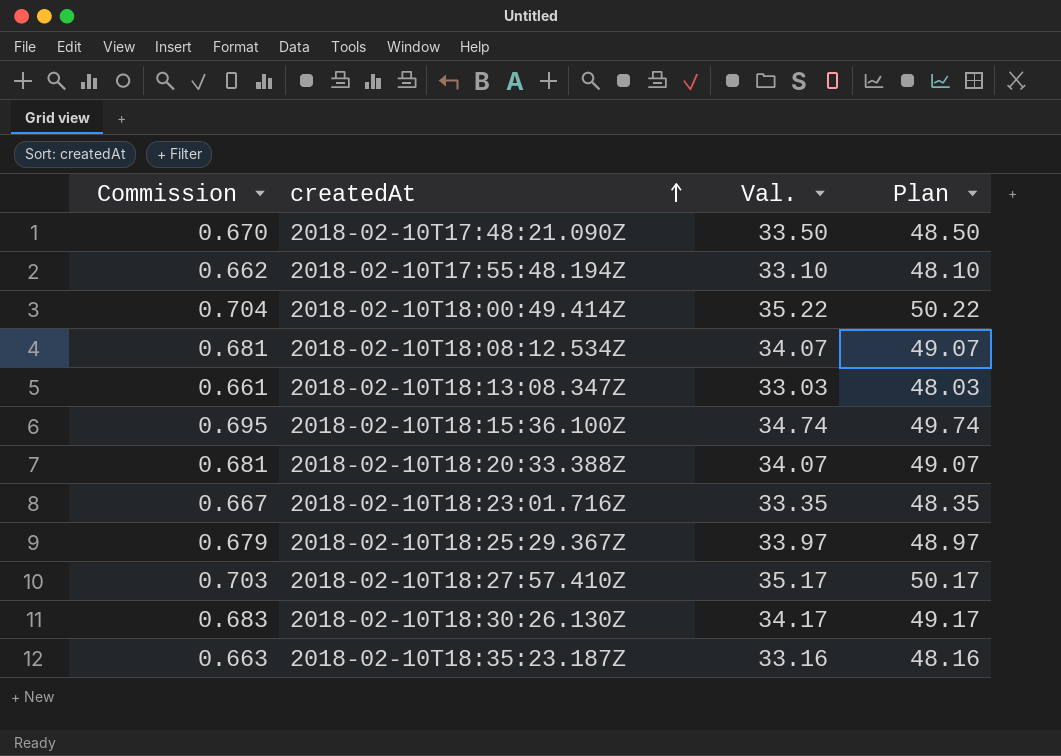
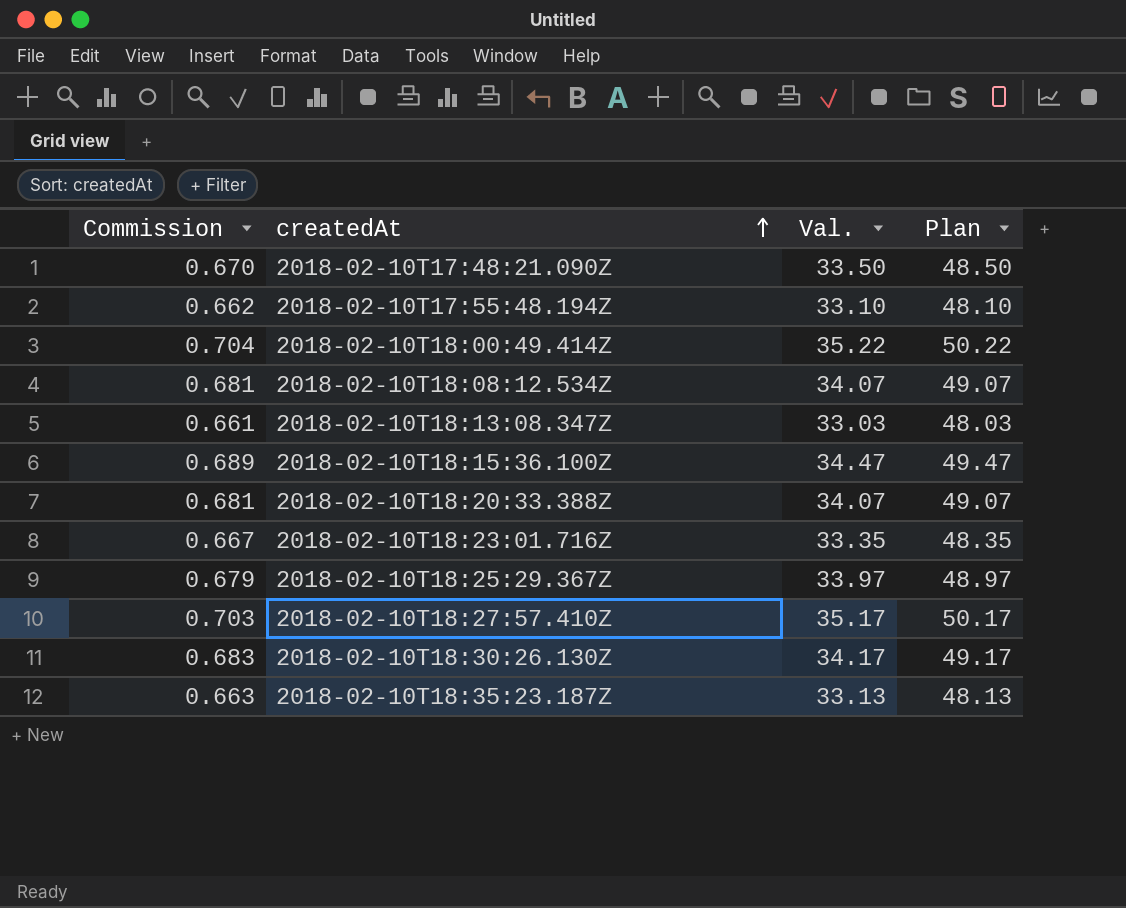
2018-02-10T18:15:36.100Z | Commission: 0.695 -> 0.689
2018-02-10T18:15:36.100Z | Val.: 34.74 -> 34.47
2018-02-10T18:15:36.100Z | Plan: 49.74 -> 49.47
2018-02-10T18:35:23.187Z | Val.: 33.16 -> 33.13
2018-02-10T18:35:23.187Z | Plan: 48.16 -> 48.13

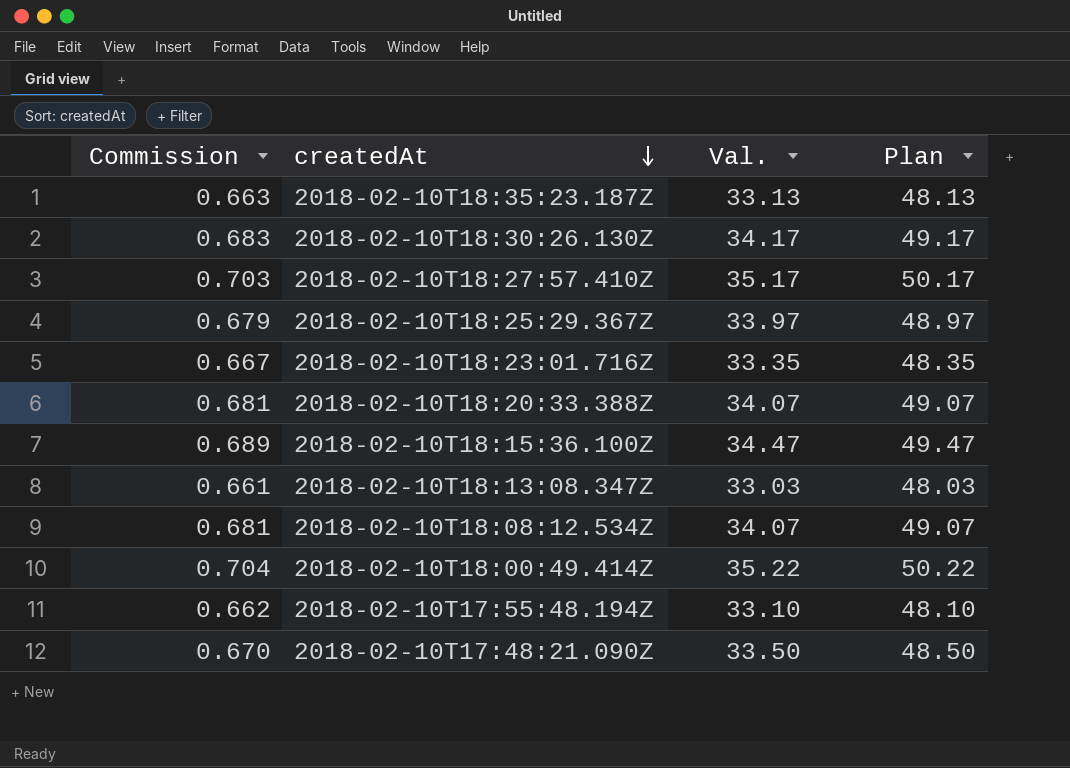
row order: createdAt ascending -> createdAt descending

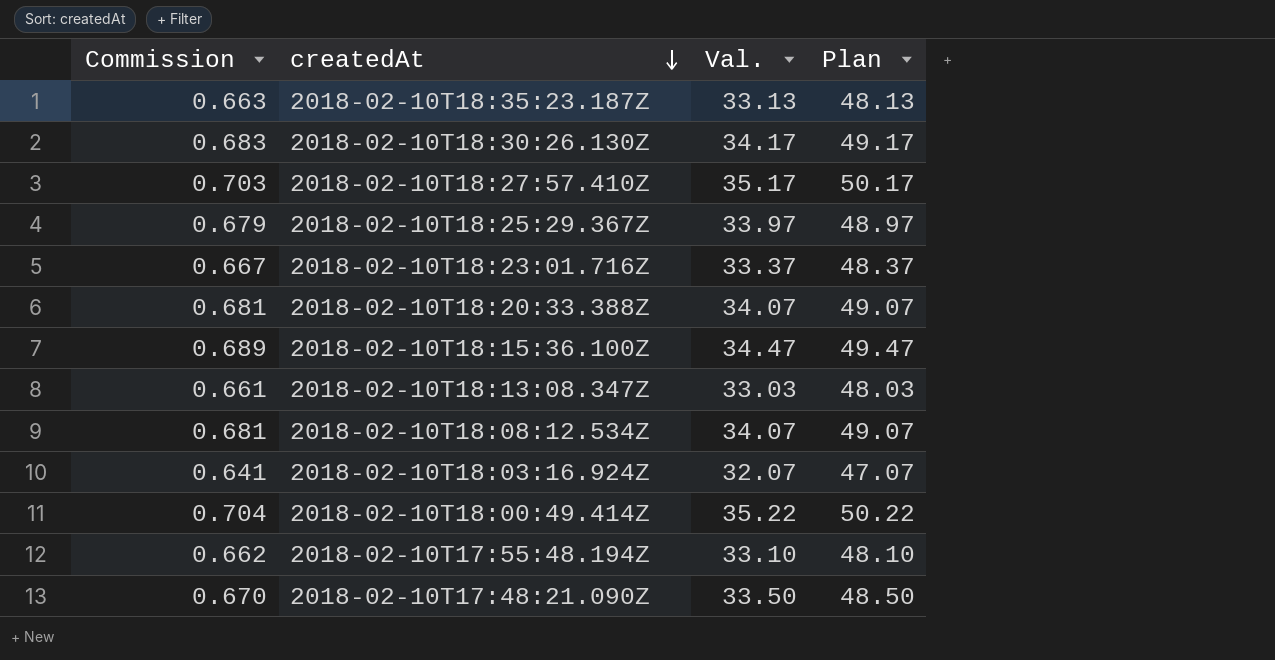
2018-02-10T18:23:01.716Z | Val.: 33.35 -> 33.37
2018-02-10T18:23:01.716Z | Plan: 48.35 -> 48.37
row 2018-02-10T18:03:16.924Z: none -> 0.641 | 32.07 | 47.07

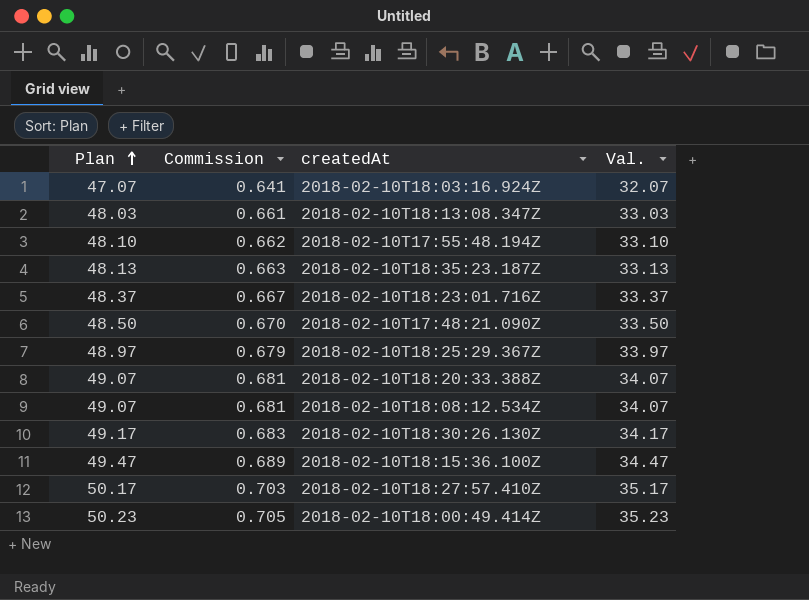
row order: createdAt descending -> Plan ascending
column Plan | position: 4 -> 1
2018-02-10T18:00:49.414Z | Plan: 50.22 -> 50.23
2018-02-10T18:00:49.414Z | Commission: 0.704 -> 0.705
2018-02-10T18:00:49.414Z | Val.: 35.22 -> 35.23

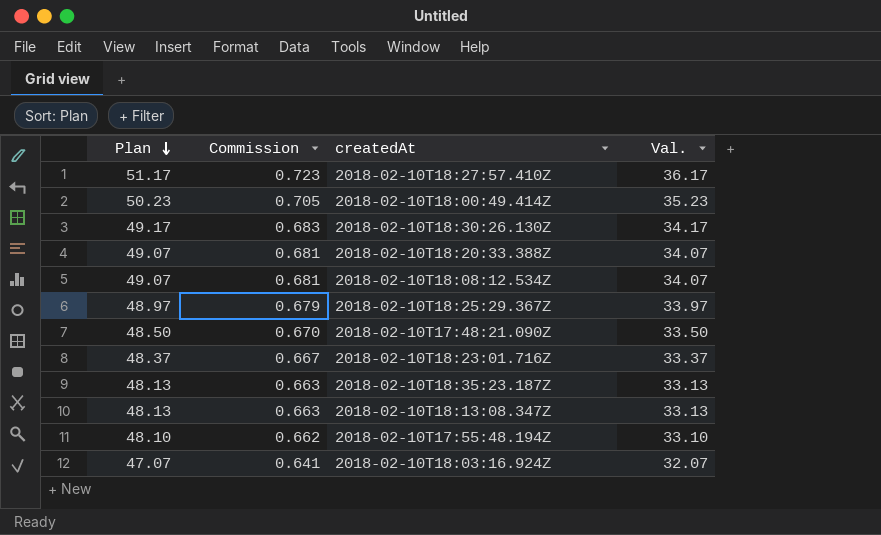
row order: Plan ascending -> Plan descending
row 2018-02-10T18:15:36.100Z: 49.47 | 0.689 | 34.47 -> none
2018-02-10T18:27:57.410Z | Plan: 50.17 -> 51.17
2018-02-10T18:27:57.410Z | Commission: 0.703 -> 0.723
2018-02-10T18:27:57.410Z | Val.: 35.17 -> 36.17
2018-02-10T18:13:08.347Z | Plan: 48.03 -> 48.13
2018-02-10T18:13:08.347Z | Commission: 0.661 -> 0.663
2018-02-10T18:13:08.347Z | Val.: 33.03 -> 33.13

